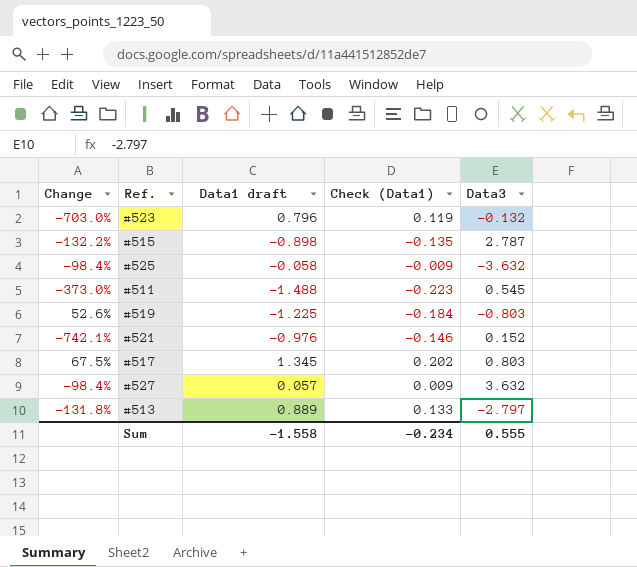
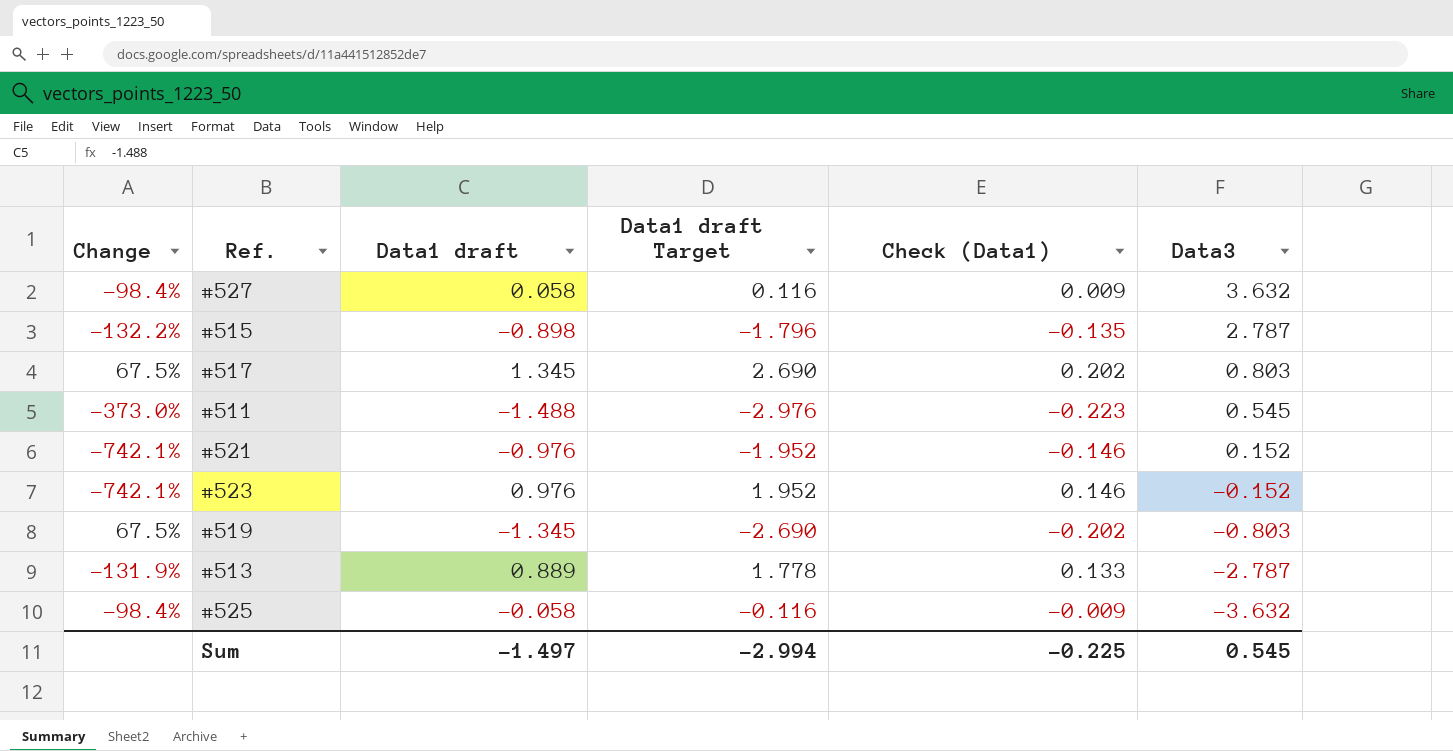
row order: none -> Data3 descending
column Data1 draft Target | formula: none -> [Data1 draft] * 2
#527 | Data1 draft: 0.057 -> 0.058
#523 | Change: -703.0% -> -742.1%
#523 | Data1 draft: 0.796 -> 0.976
#523 | Check (Data1): 0.119 -> 0.146
#523 | Data3: -0.132 -> -0.152
#519 | Change: 52.6% -> 67.5%
#519 | Data1 draft: -1.225 -> -1.345
#519 | Check (Data1): -0.184 -> -0.202
#513 | Change: -131.8% -> -131.9%
#513 | Data3: -2.797 -> -2.787
Sum | Data1 draft: -1.558 -> -1.497
Sum | Check (Data1): -0.234 -> -0.225
Sum | Data3: 0.555 -> 0.545

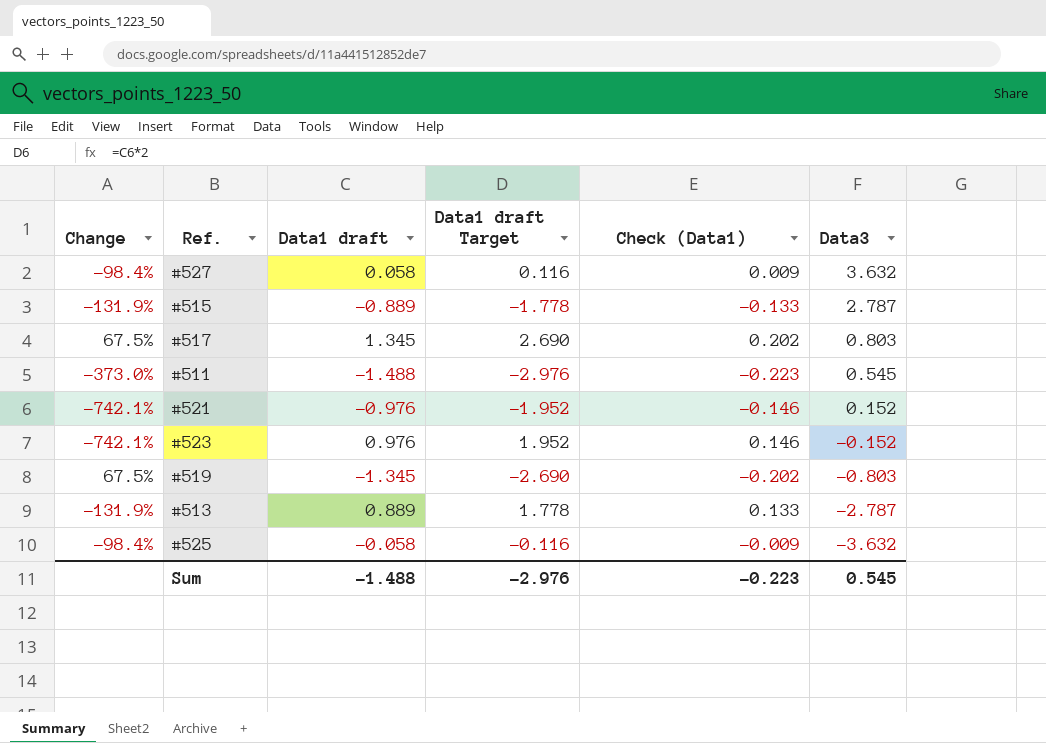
#515 | Change: -132.2% -> -131.9%
#515 | Data1 draft: -0.898 -> -0.889
#515 | Data1 draft Target: -1.796 -> -1.778
#515 | Check (Data1): -0.135 -> -0.133
Sum | Data1 draft: -1.497 -> -1.488
Sum | Data1 draft Target: -2.994 -> -2.976
Sum | Check (Data1): -0.225 -> -0.223

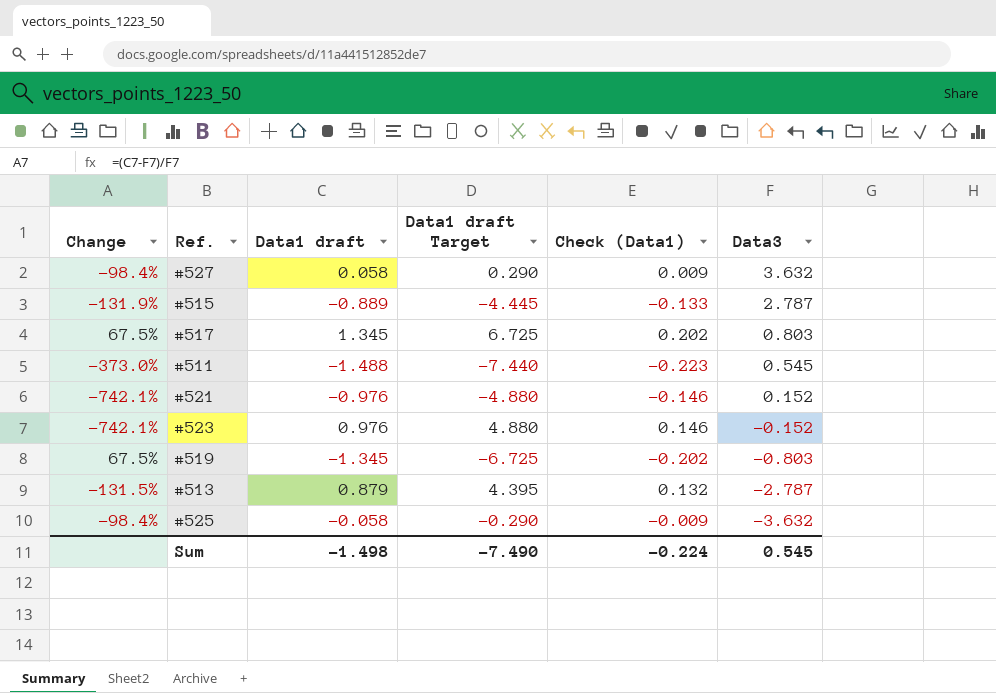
column Data1 draft Target | formula: [Data1 draft] * 2 -> [Data1 draft] * 5
#513 | Change: -131.9% -> -131.5%
#513 | Data1 draft: 0.889 -> 0.879
#513 | Check (Data1): 0.133 -> 0.132
Sum | Data1 draft: -1.488 -> -1.498
Sum | Data1 draft Target: -2.976 -> -7.490
Sum | Check (Data1): -0.223 -> -0.224

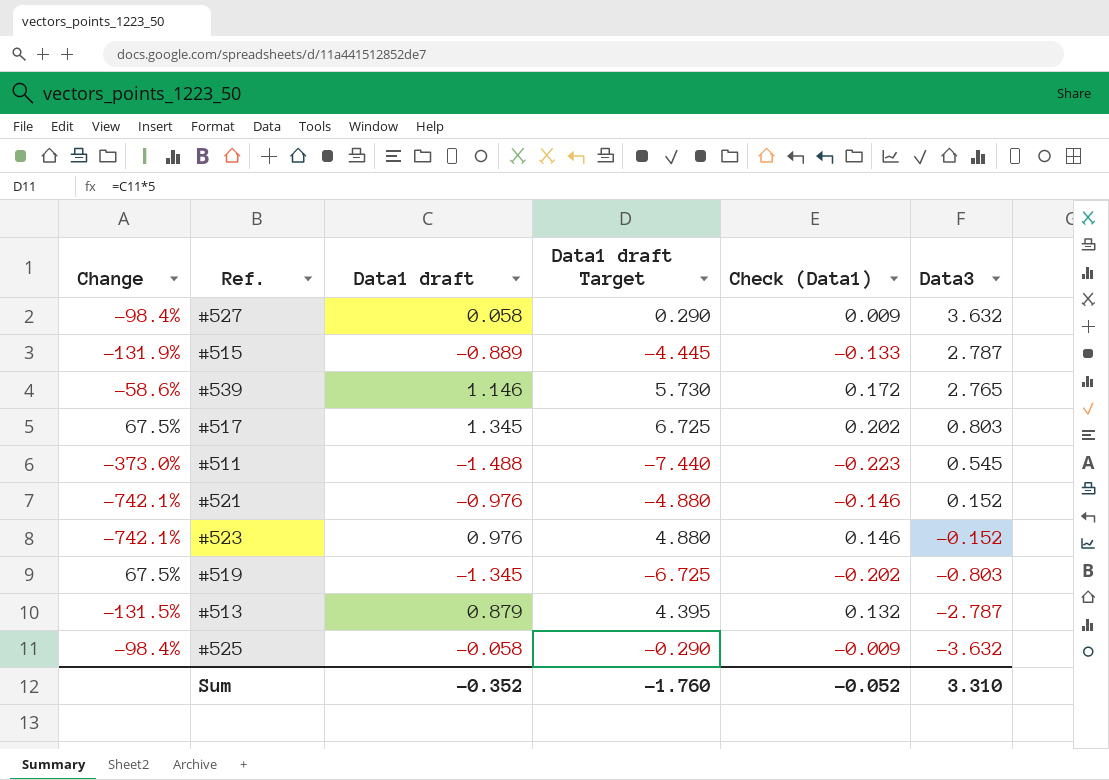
row #539: none -> -58.6% | 1.146 | 5.730 | 0.172 | 2.765
Sum | Data1 draft: -1.498 -> -0.352
Sum | Data1 draft Target: -7.490 -> -1.760
Sum | Check (Data1): -0.224 -> -0.052
Sum | Data3: 0.545 -> 3.310

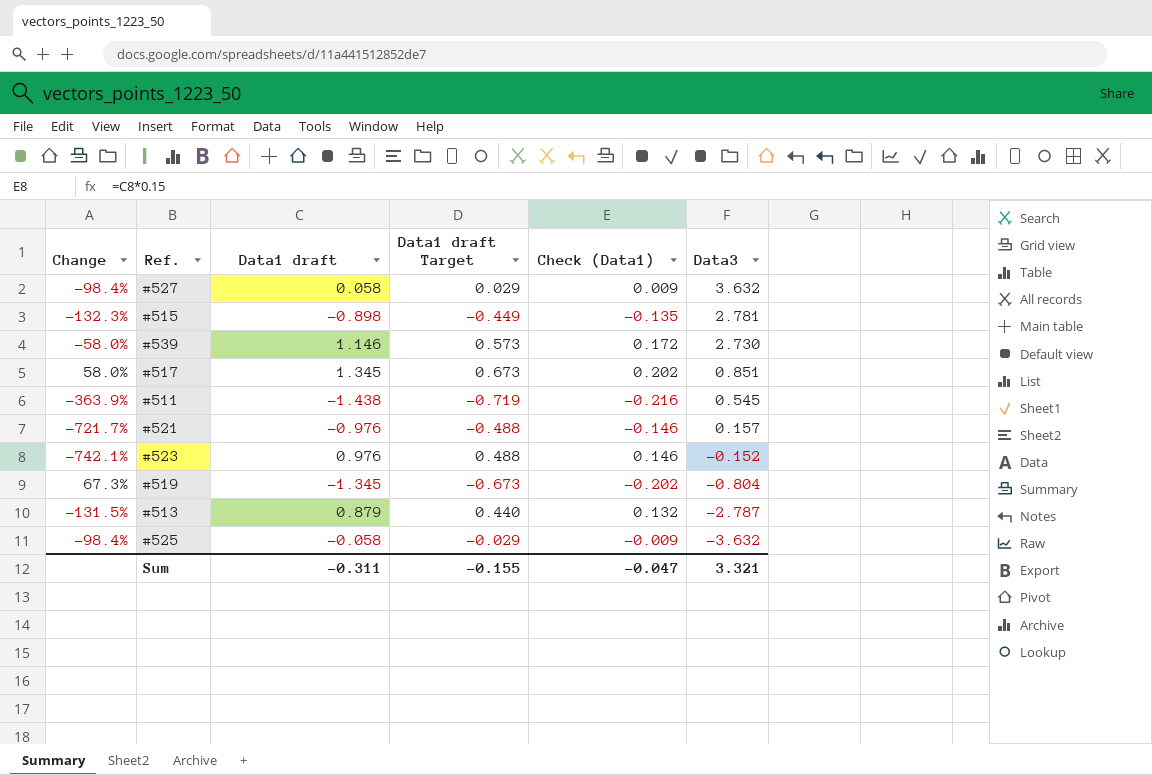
column Data1 draft Target | formula: [Data1 draft] * 5 -> [Data1 draft] * 0.5
#515 | Change: -131.9% -> -132.3%
#515 | Data1 draft: -0.889 -> -0.898
#515 | Check (Data1): -0.133 -> -0.135
#515 | Data3: 2.787 -> 2.781
#539 | Change: -58.6% -> -58.0%
#539 | Data3: 2.765 -> 2.730
#517 | Change: 67.5% -> 58.0%
#517 | Data3: 0.803 -> 0.851
#511 | Change: -373.0% -> -363.9%
#511 | Data1 draft: -1.488 -> -1.438
#511 | Check (Data1): -0.223 -> -0.216
#521 | Change: -742.1% -> -721.7%
#521 | Data3: 0.152 -> 0.157
#519 | Change: 67.5% -> 67.3%
#519 | Data3: -0.803 -> -0.804
Sum | Data1 draft: -0.352 -> -0.311
Sum | Data1 draft Target: -1.760 -> -0.155
Sum | Check (Data1): -0.052 -> -0.047
Sum | Data3: 3.310 -> 3.321

